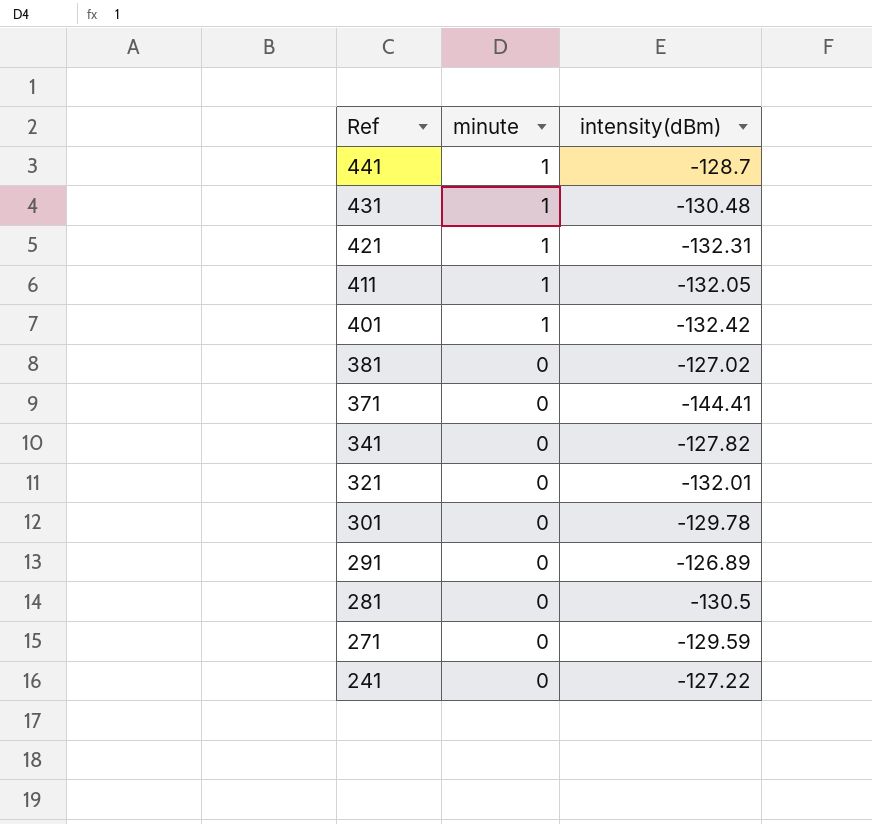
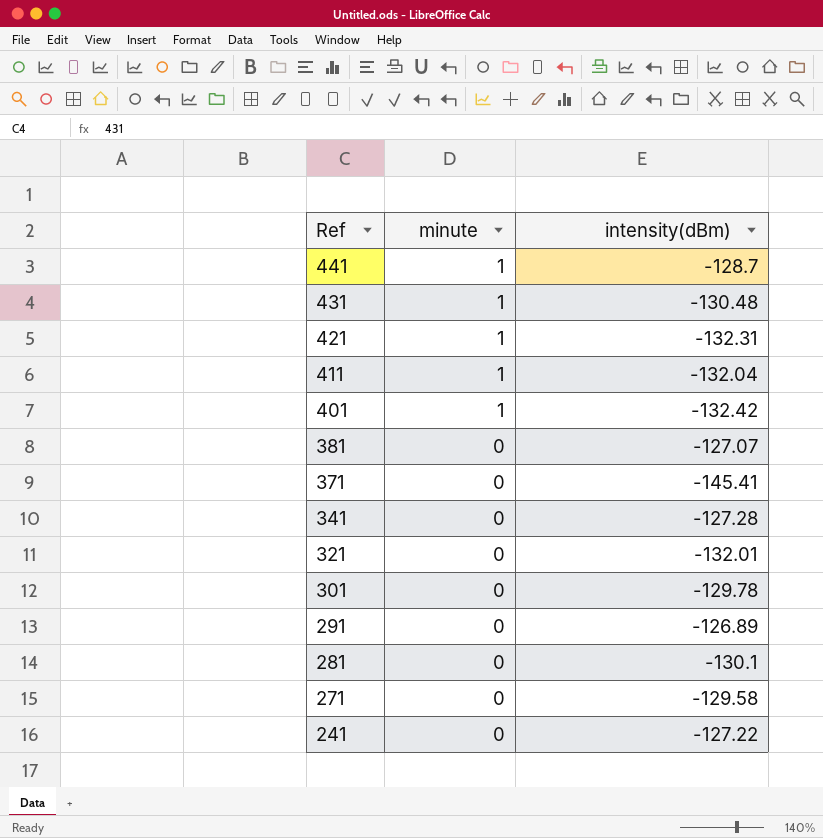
411 | intensity(dBm): -132.05 -> -132.04
381 | intensity(dBm): -127.02 -> -127.07
371 | intensity(dBm): -144.41 -> -145.41
341 | intensity(dBm): -127.82 -> -127.28
281 | intensity(dBm): -130.5 -> -130.1
271 | intensity(dBm): -129.59 -> -129.58

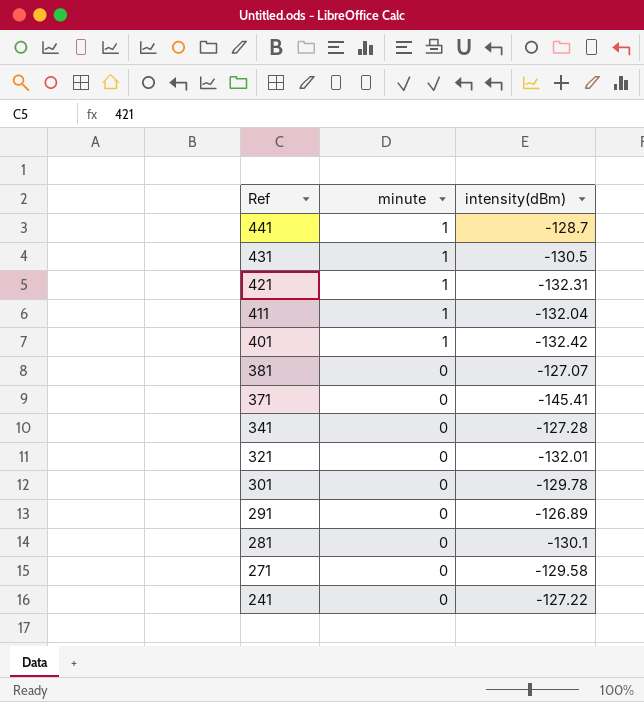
431 | intensity(dBm): -130.48 -> -130.5

